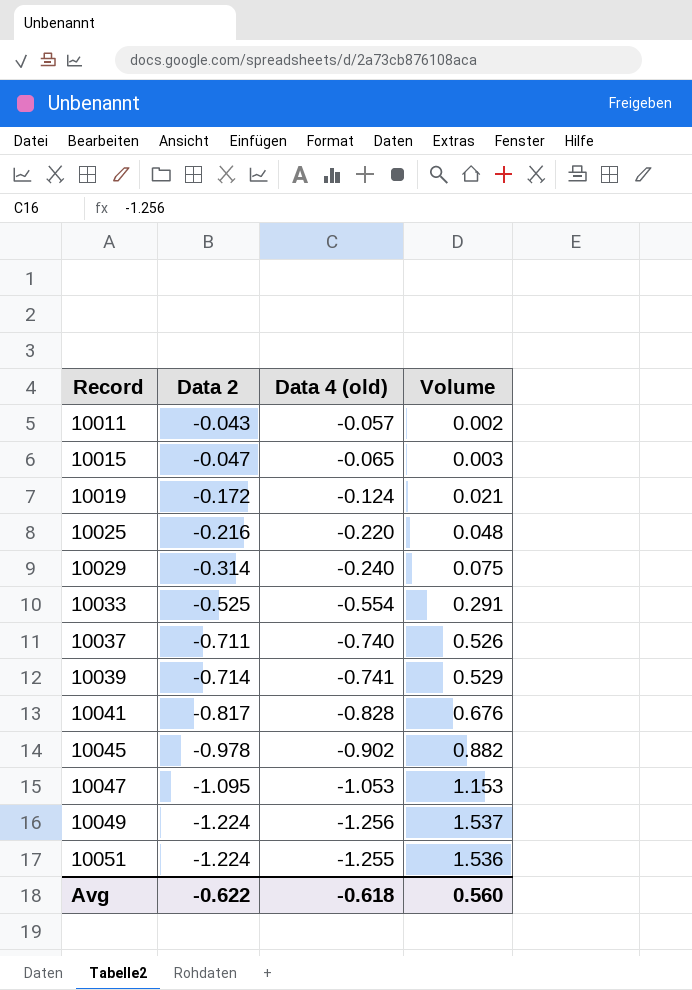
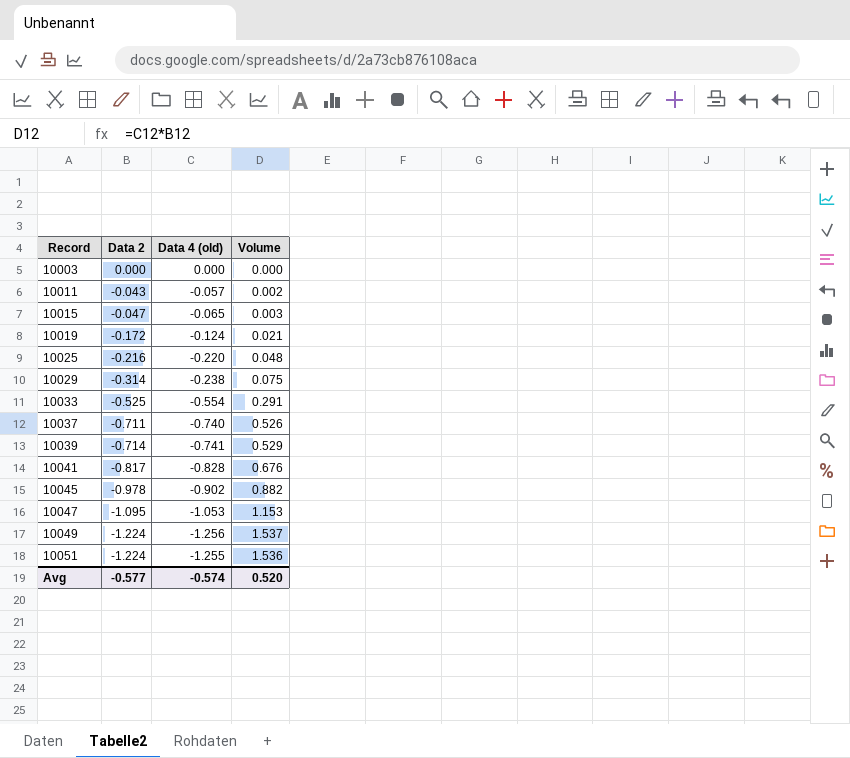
row 10003: none -> 0.000 | 0.000 | 0.000
10029 | Data 4 (old): -0.240 -> -0.238
Avg | Data 2: -0.622 -> -0.577
Avg | Data 4 (old): -0.618 -> -0.574
Avg | Volume: 0.560 -> 0.520

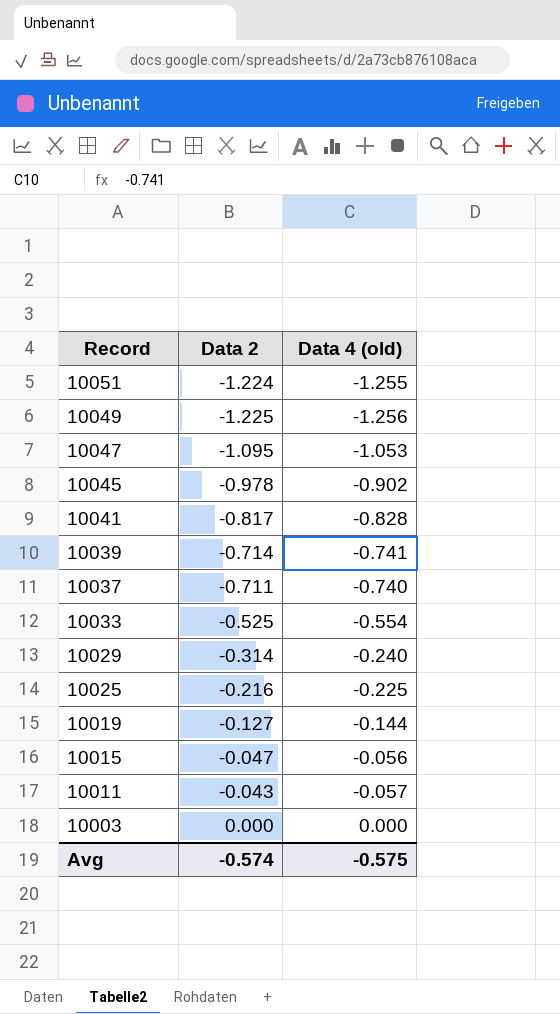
row order: Record ascending -> Record descending
column Volume | formula: [Data 2] * [Data 4 (old)] -> none
10049 | Data 2: -1.224 -> -1.225
10029 | Data 4 (old): -0.238 -> -0.240
10025 | Data 4 (old): -0.220 -> -0.225
10019 | Data 2: -0.172 -> -0.127
10019 | Data 4 (old): -0.124 -> -0.144
10015 | Data 4 (old): -0.065 -> -0.056
Avg | Data 2: -0.577 -> -0.574
Avg | Data 4 (old): -0.574 -> -0.575

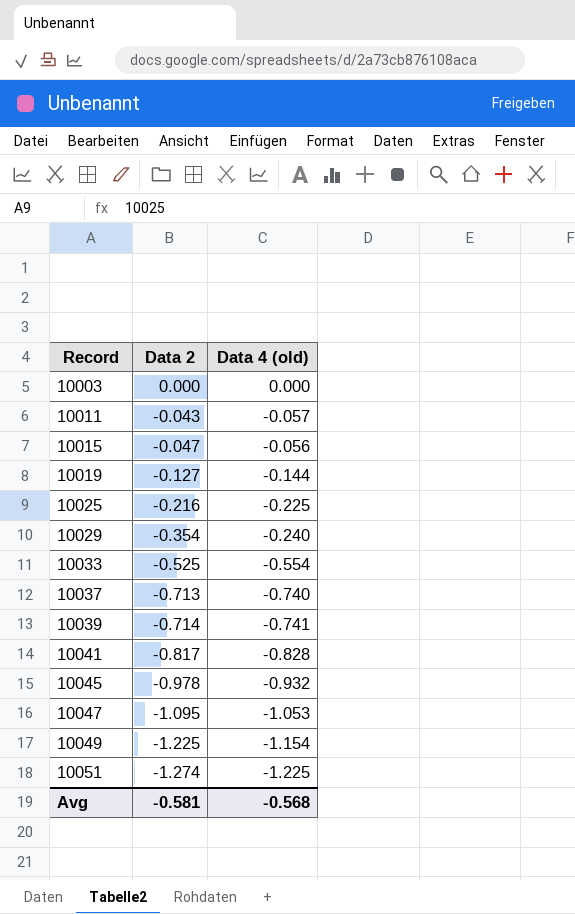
row order: Record descending -> Record ascending
10029 | Data 2: -0.314 -> -0.354
10037 | Data 2: -0.711 -> -0.713
10045 | Data 4 (old): -0.902 -> -0.932
10049 | Data 4 (old): -1.256 -> -1.154
10051 | Data 2: -1.224 -> -1.274
10051 | Data 4 (old): -1.255 -> -1.225
Avg | Data 2: -0.574 -> -0.581
Avg | Data 4 (old): -0.575 -> -0.568

